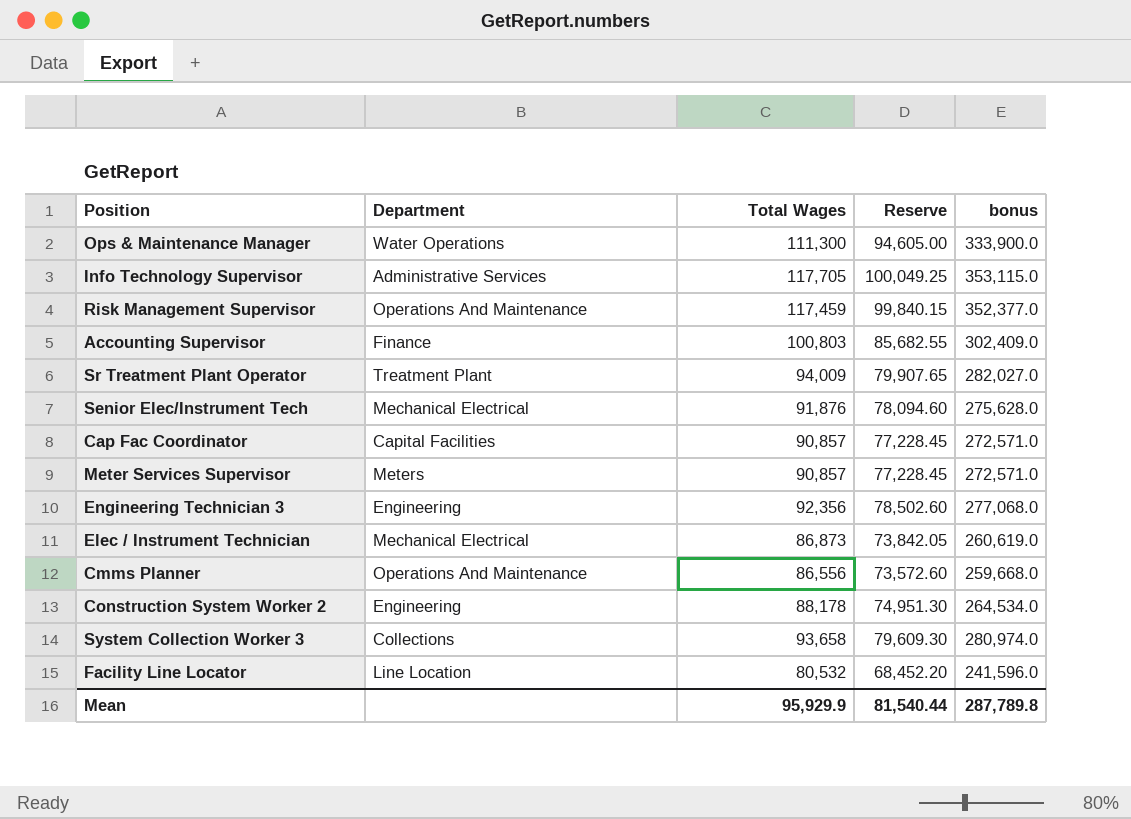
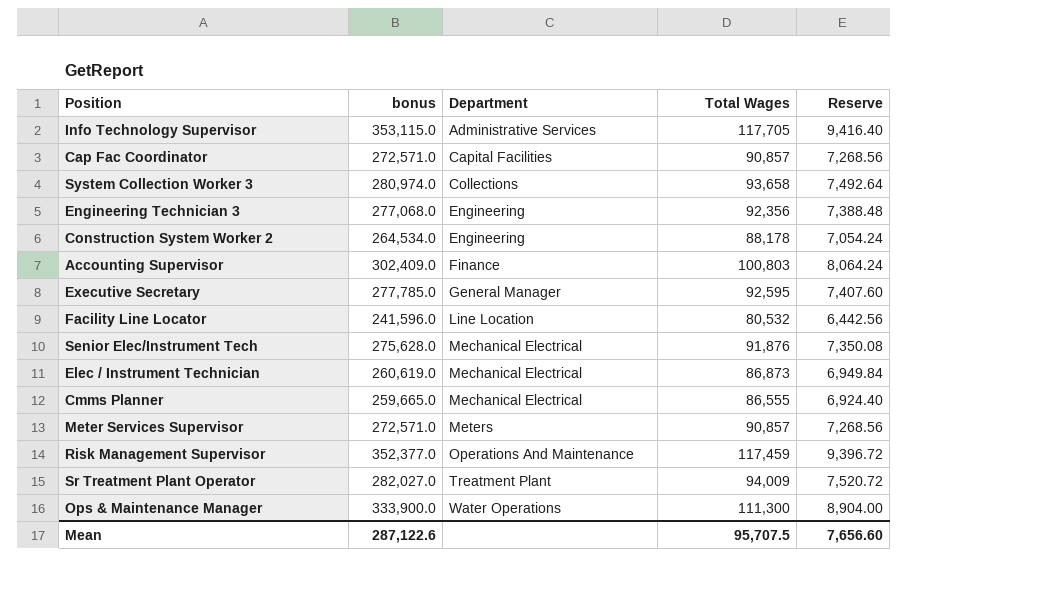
row order: none -> Department ascending
column bonus | position: 5 -> 2
column Reserve | formula: [Total Wages] * 0.85 -> [Total Wages] * 0.08
row Executive Secretary: none -> 277,785.0 | General Manager | 92,595 | 7,407.60
Cmms Planner | bonus: 259,668.0 -> 259,665.0
Cmms Planner | Department: Operations And Maintenance -> Mechanical Electrical
Cmms Planner | Total Wages: 86,556 -> 86,555
Mean | bonus: 287,789.8 -> 287,122.6
Mean | Total Wages: 95,929.9 -> 95,707.5
Mean | Reserve: 81,540.44 -> 7,656.60

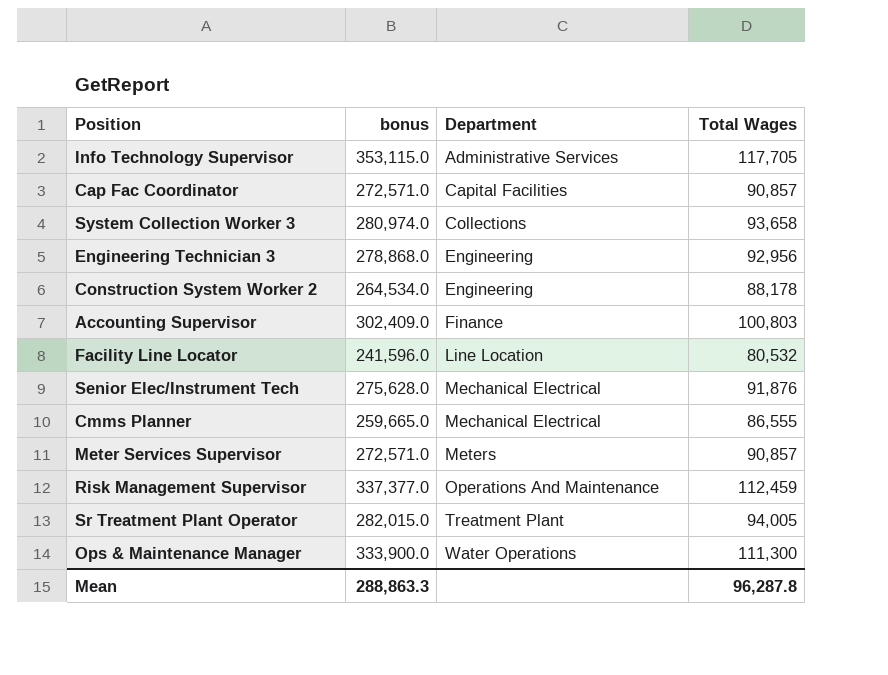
column Reserve | formula: [Total Wages] * 0.08 -> none
row Executive Secretary: 277,785.0 | General Manager | 92,595 | 7,407.60 -> none
row Elec / Instrument Technician: 260,619.0 | Mechanical Electrical | 86,873 | 6,949.84 -> none
Engineering Technician 3 | bonus: 277,068.0 -> 278,868.0
Engineering Technician 3 | Total Wages: 92,356 -> 92,956
Risk Management Supervisor | bonus: 352,377.0 -> 337,377.0
Risk Management Supervisor | Total Wages: 117,459 -> 112,459
Sr Treatment Plant Operator | bonus: 282,027.0 -> 282,015.0
Sr Treatment Plant Operator | Total Wages: 94,009 -> 94,005
Mean | bonus: 287,122.6 -> 288,863.3
Mean | Total Wages: 95,707.5 -> 96,287.8

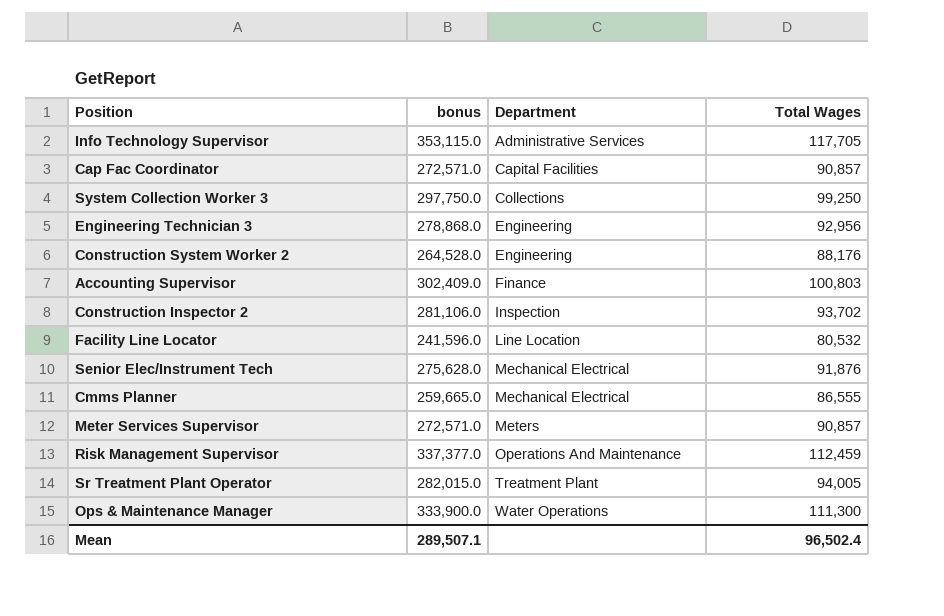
System Collection Worker 3 | bonus: 280,974.0 -> 297,750.0
System Collection Worker 3 | Total Wages: 93,658 -> 99,250
Construction System Worker 2 | bonus: 264,534.0 -> 264,528.0
Construction System Worker 2 | Total Wages: 88,178 -> 88,176
row Construction Inspector 2: none -> 281,106.0 | Inspection | 93,702
Mean | bonus: 288,863.3 -> 289,507.1
Mean | Total Wages: 96,287.8 -> 96,502.4

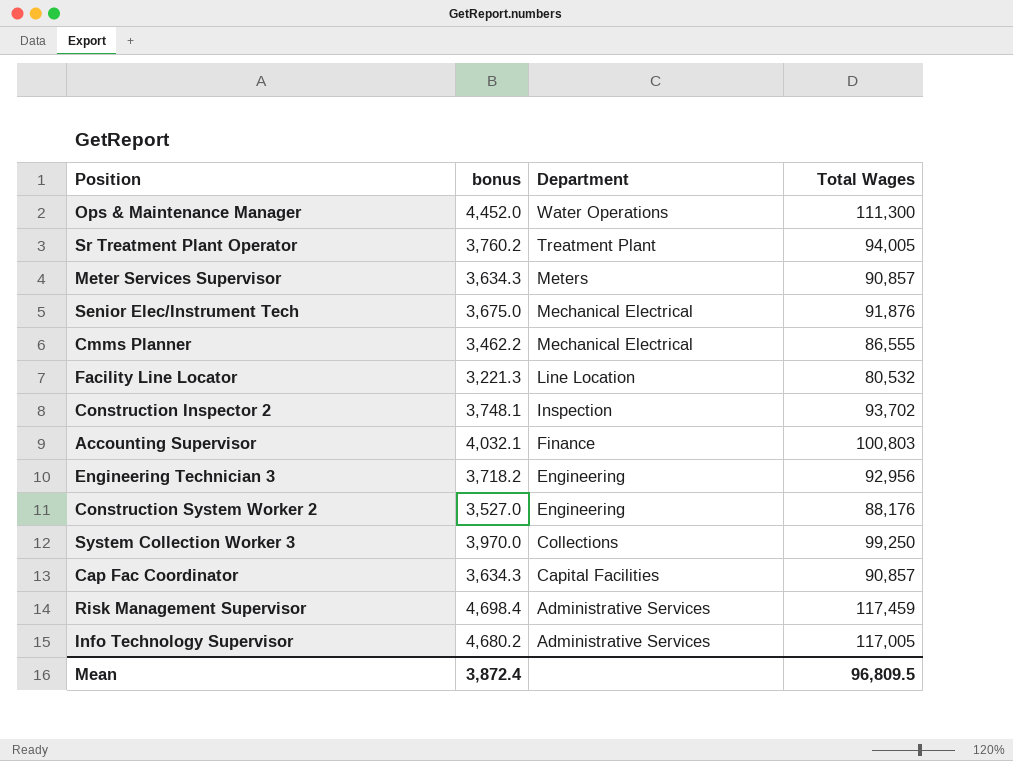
row order: Department ascending -> Department descending
column bonus | formula: [Total Wages] * 3 -> [Total Wages] * 0.04
Risk Management Supervisor | Department: Operations And Maintenance -> Administrative Services
Risk Management Supervisor | Total Wages: 112,459 -> 117,459
Info Technology Supervisor | Total Wages: 117,705 -> 117,005
Mean | bonus: 289,507.1 -> 3,872.4
Mean | Total Wages: 96,502.4 -> 96,809.5

